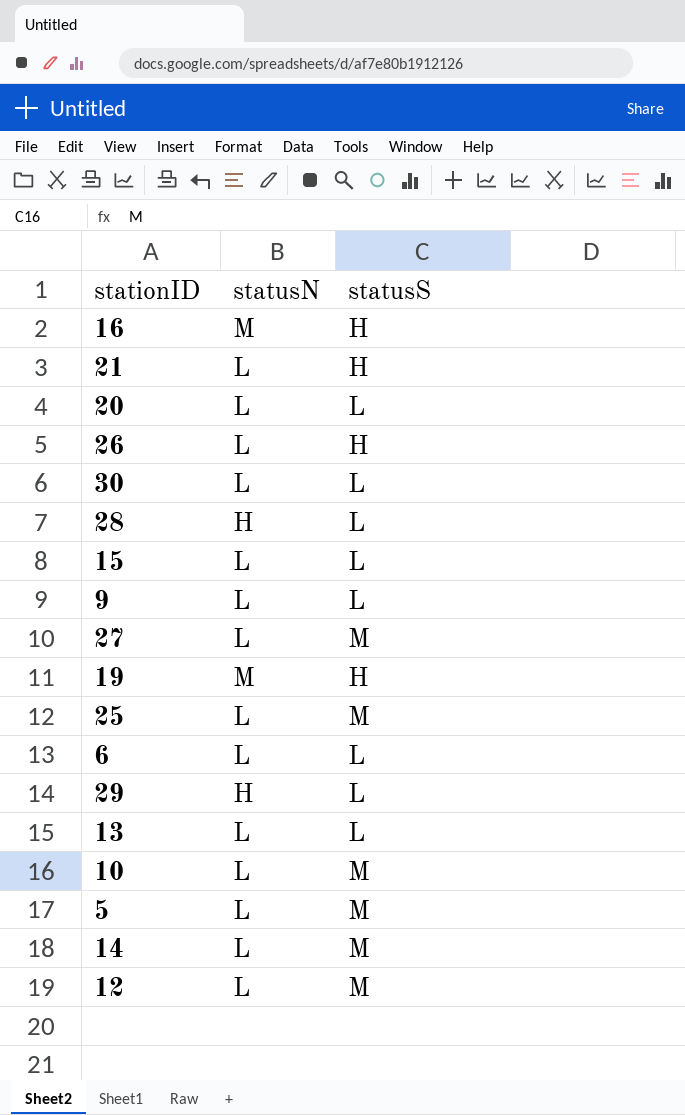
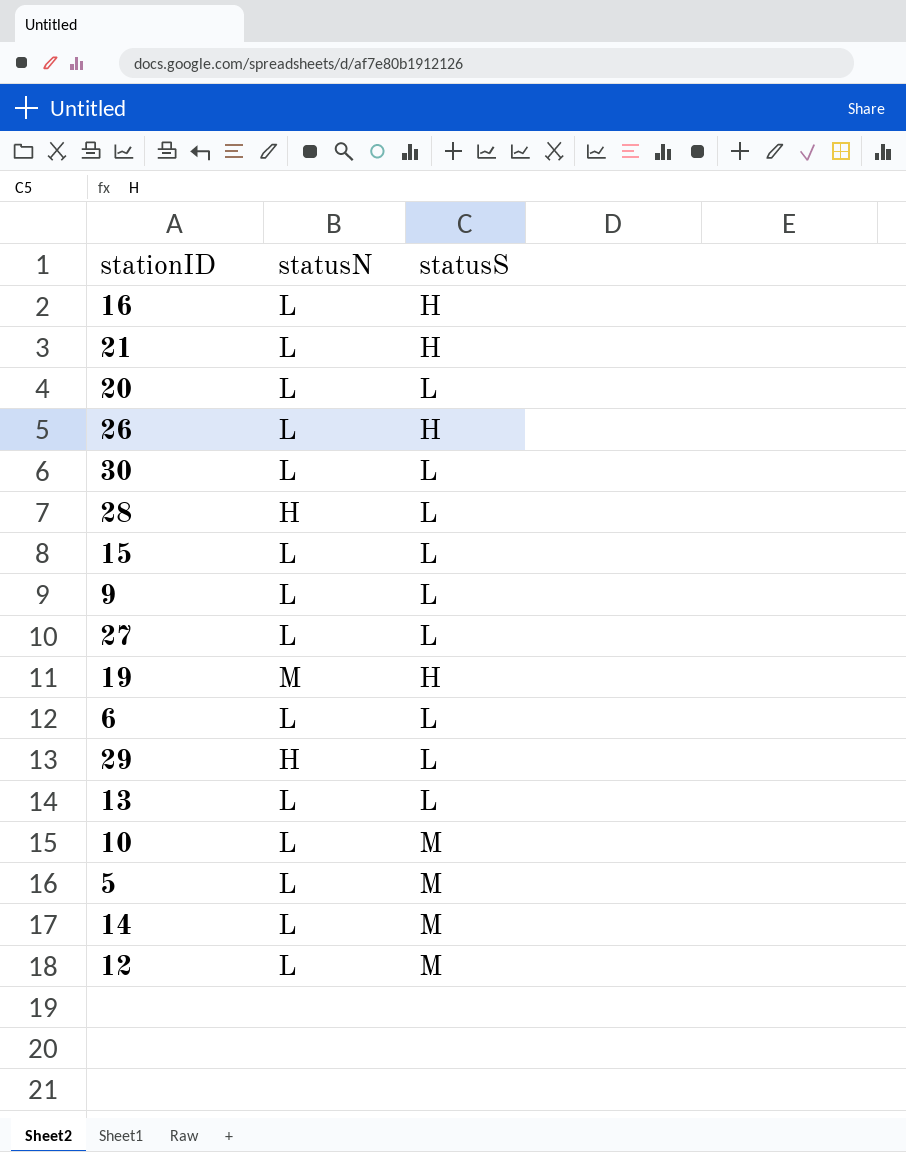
row 25: L | M -> none
16 | statusN: M -> L
27 | statusS: M -> L

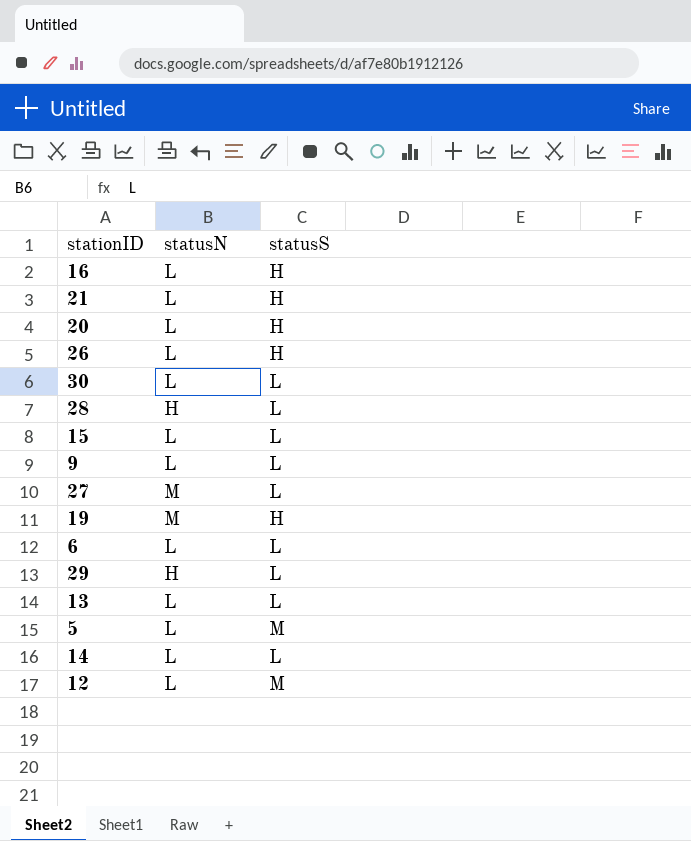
row 10: L | M -> none
20 | statusS: L -> H
27 | statusN: L -> M
14 | statusS: M -> L

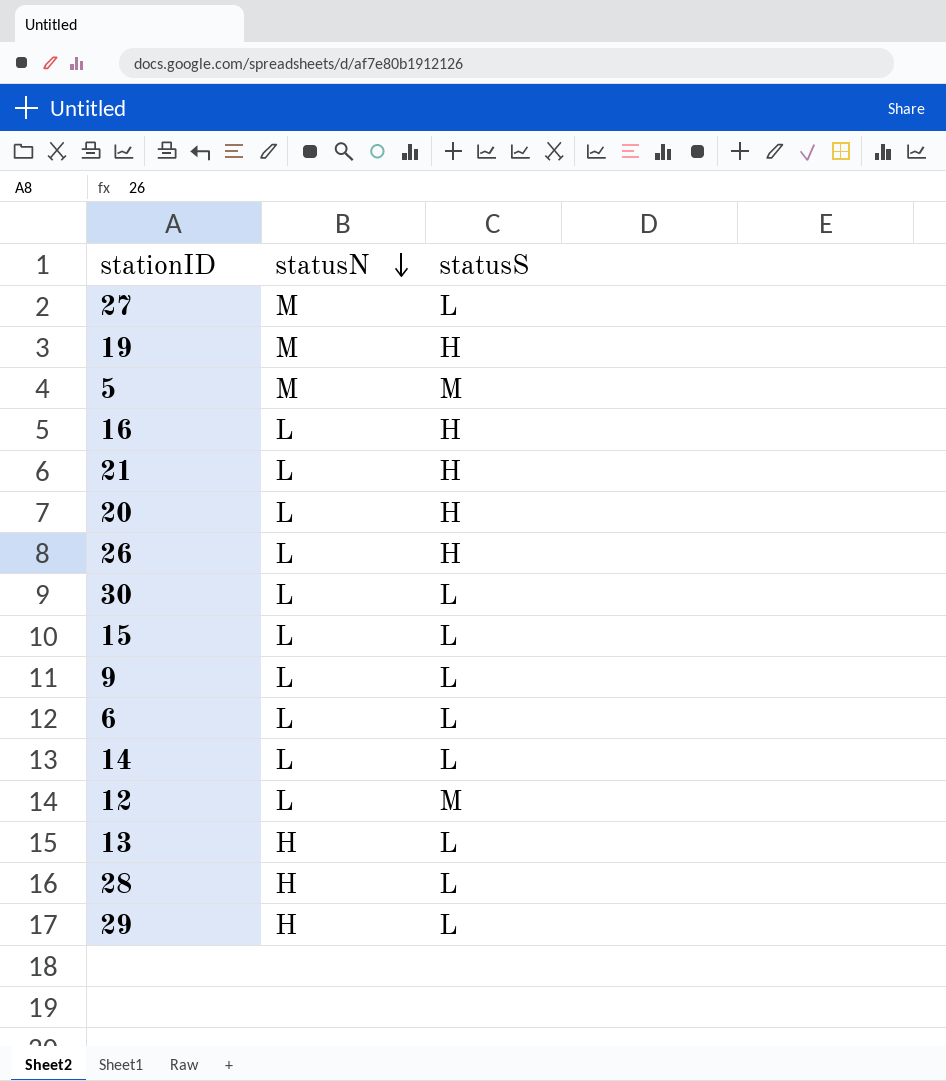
row order: none -> statusN descending
5 | statusN: L -> M
13 | statusN: L -> H

